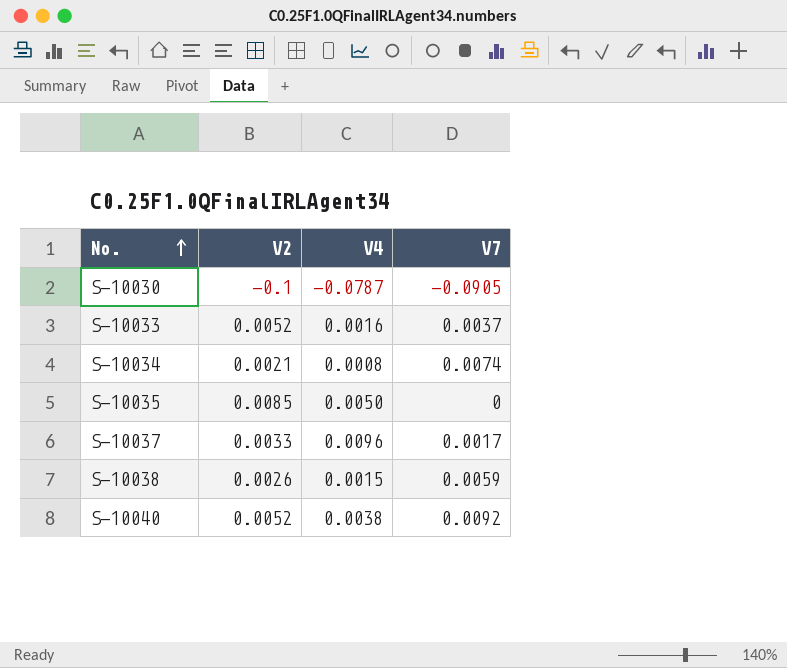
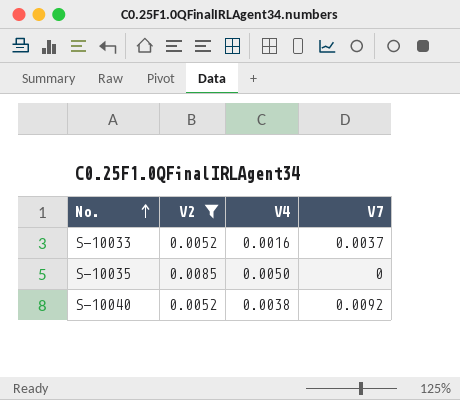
filter: none -> V2 >= 0.0052

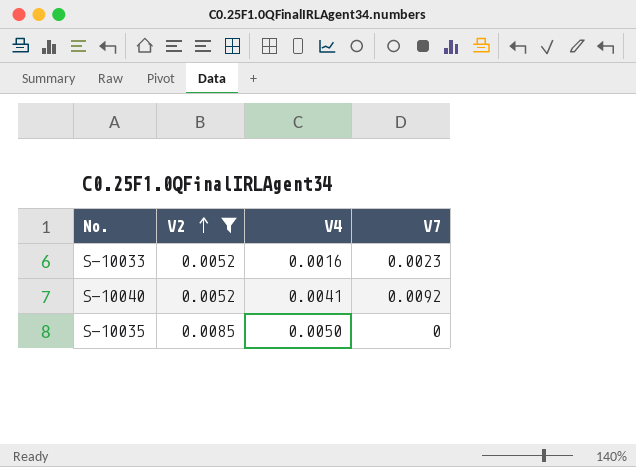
row order: No. ascending -> V2 ascending
S-10033 | V7: 0.0037 -> 0.0023
S-10040 | V4: 0.0038 -> 0.0041

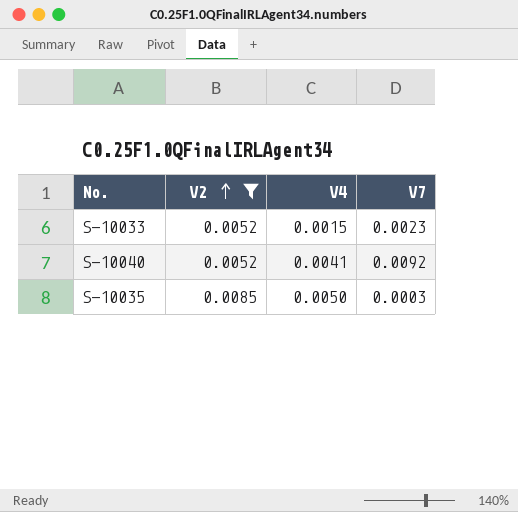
S-10033 | V4: 0.0016 -> 0.0015
S-10035 | V7: 0 -> 0.0003

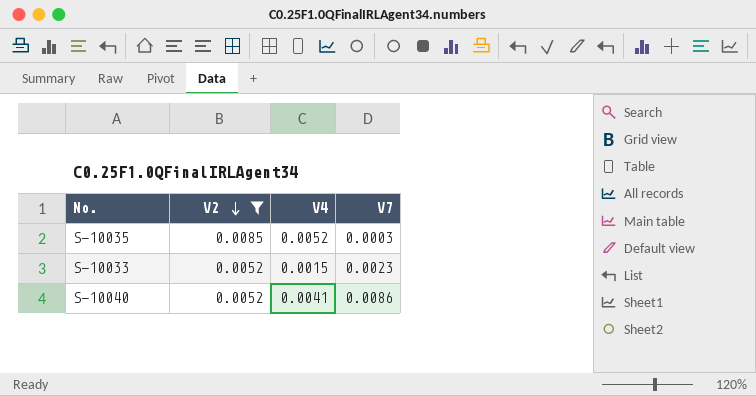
row order: V2 ascending -> V2 descending
S-10035 | V4: 0.0050 -> 0.0052
S-10040 | V7: 0.0092 -> 0.0086

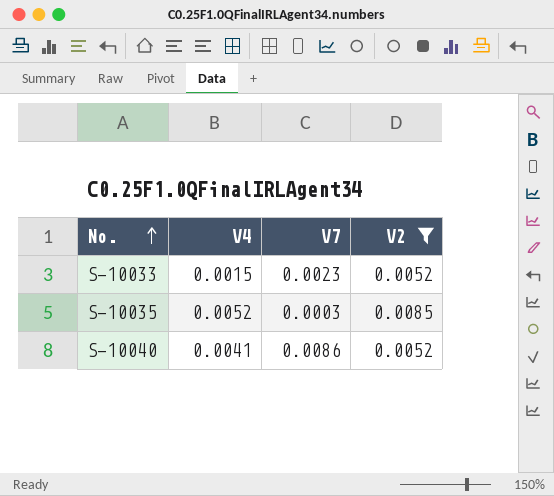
row order: V2 descending -> No. ascending
column V2 | position: 2 -> 4

